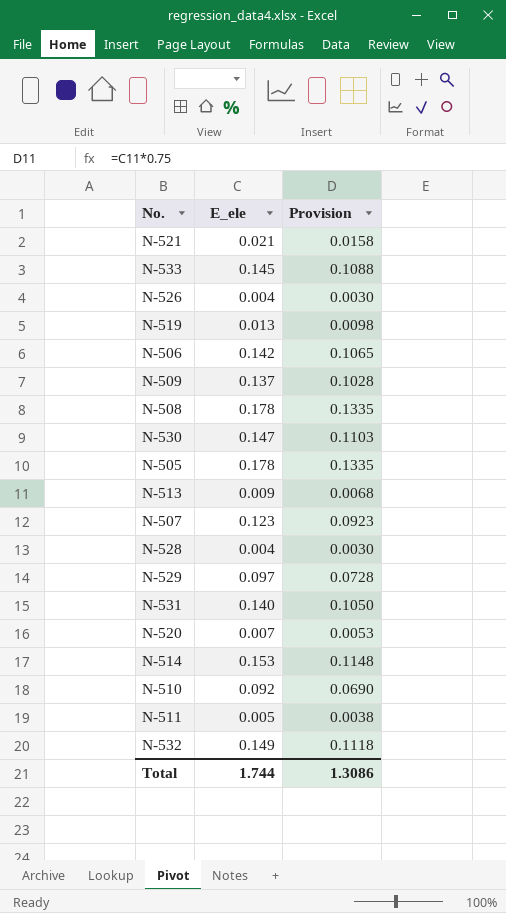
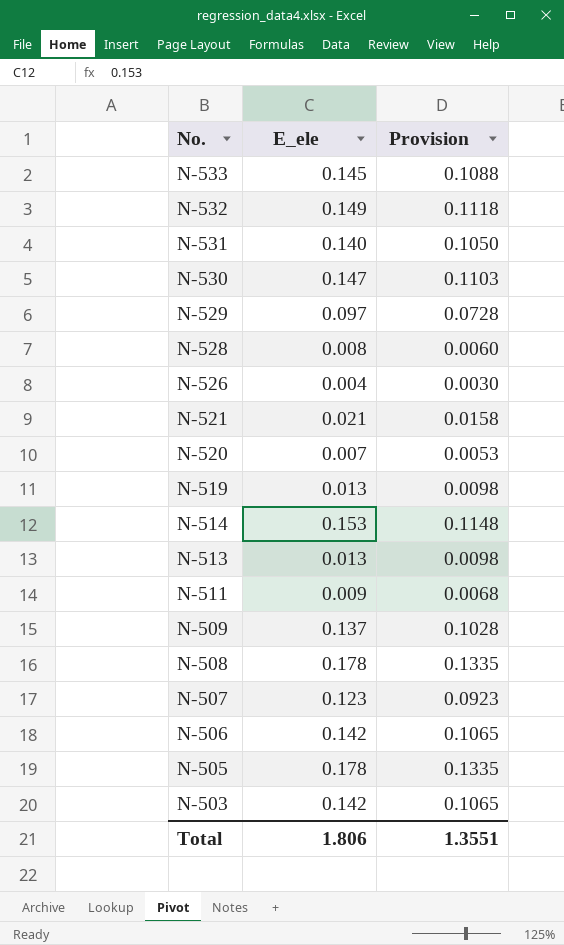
row order: none -> No. descending
row N-510: 0.092 | 0.0690 -> none
N-528 | E_ele: 0.004 -> 0.008
N-528 | Provision: 0.0030 -> 0.0060
N-513 | E_ele: 0.009 -> 0.013
N-513 | Provision: 0.0068 -> 0.0098
N-511 | E_ele: 0.005 -> 0.009
N-511 | Provision: 0.0038 -> 0.0068
row N-503: none -> 0.142 | 0.1065
Total | E_ele: 1.744 -> 1.806
Total | Provision: 1.3086 -> 1.3551

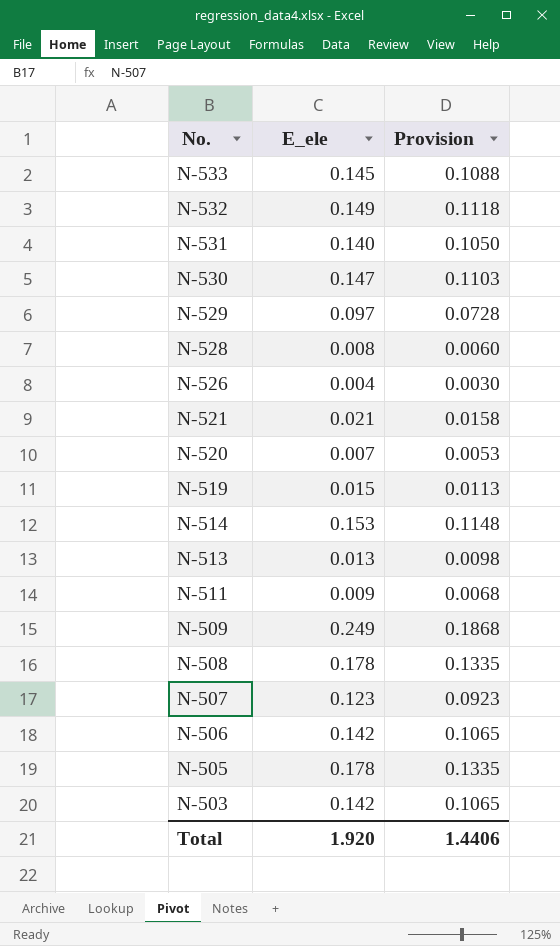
N-519 | E_ele: 0.013 -> 0.015
N-519 | Provision: 0.0098 -> 0.0113
N-509 | E_ele: 0.137 -> 0.249
N-509 | Provision: 0.1028 -> 0.1868
Total | E_ele: 1.806 -> 1.920
Total | Provision: 1.3551 -> 1.4406

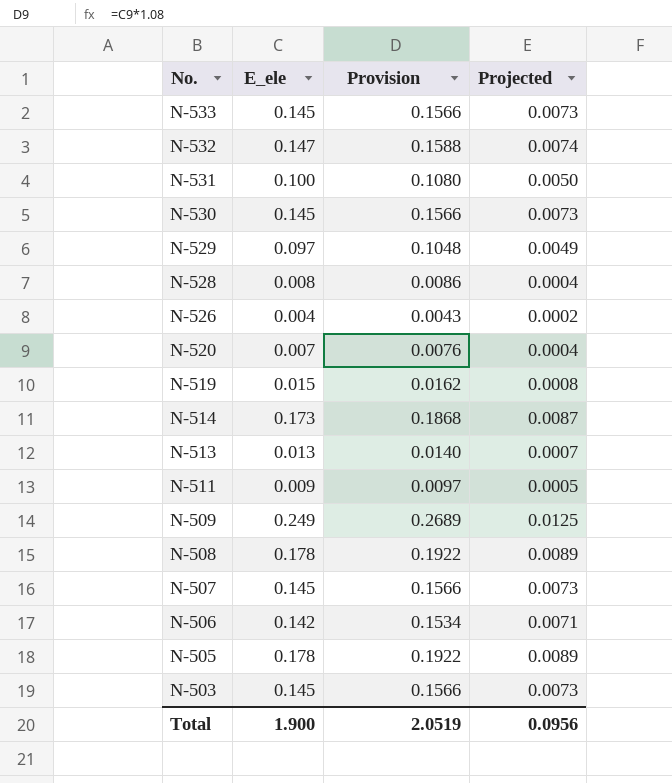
column Provision | formula: [E_ele] * 0.75 -> [E_ele] * 1.08
column Projected | formula: none -> [E_ele] * 0.05
row N-521: 0.021 | 0.0158 -> none
N-532 | E_ele: 0.149 -> 0.147
N-531 | E_ele: 0.140 -> 0.100
N-530 | E_ele: 0.147 -> 0.145
N-514 | E_ele: 0.153 -> 0.173
N-507 | E_ele: 0.123 -> 0.145
N-503 | E_ele: 0.142 -> 0.145
Total | E_ele: 1.920 -> 1.900
Total | Provision: 1.4406 -> 2.0519

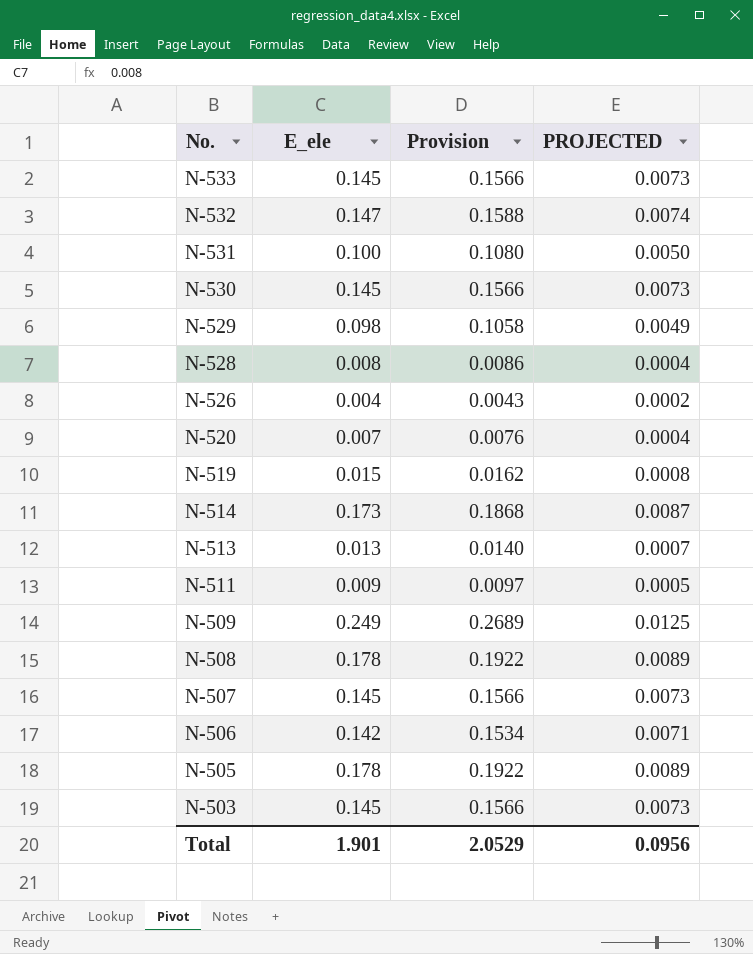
column name: Projected -> PROJECTED
N-529 | E_ele: 0.097 -> 0.098
N-529 | Provision: 0.1048 -> 0.1058
Total | E_ele: 1.900 -> 1.901
Total | Provision: 2.0519 -> 2.0529

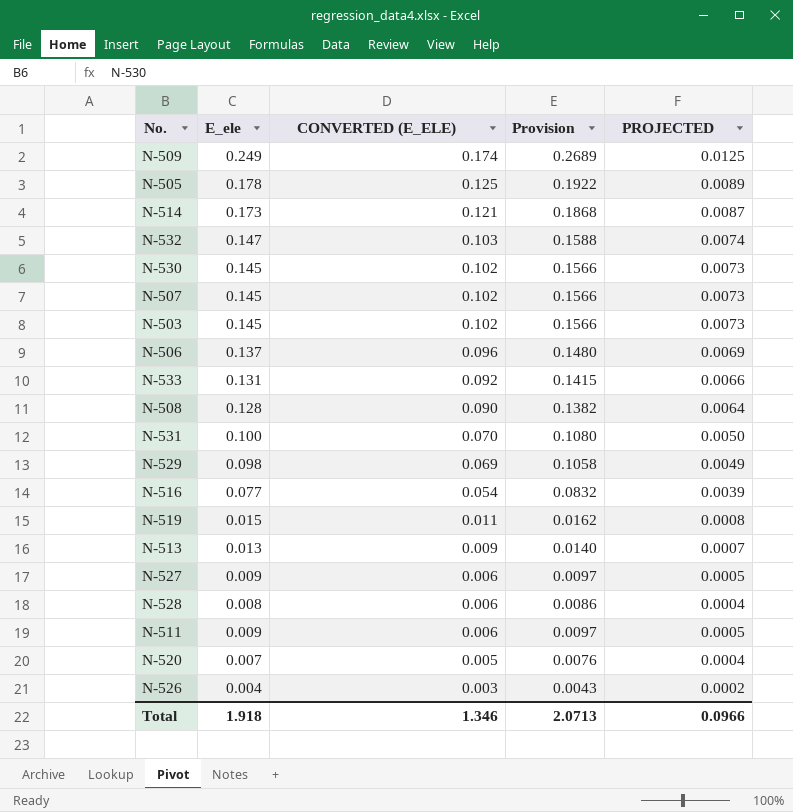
row order: No. descending -> CONVERTED (E_ELE) descending
column CONVERTED (E_ELE) | formula: none -> [E_ele] * 0.7
N-506 | E_ele: 0.142 -> 0.137
N-506 | Provision: 0.1534 -> 0.1480
N-506 | PROJECTED: 0.0071 -> 0.0069
N-533 | E_ele: 0.145 -> 0.131
N-533 | Provision: 0.1566 -> 0.1415
N-533 | PROJECTED: 0.0073 -> 0.0066
N-508 | E_ele: 0.178 -> 0.128
N-508 | Provision: 0.1922 -> 0.1382
N-508 | PROJECTED: 0.0089 -> 0.0064
row N-516: none -> 0.077 | 0.054 | 0.0832 | 0.0039
row N-527: none -> 0.009 | 0.006 | 0.0097 | 0.0005
Total | E_ele: 1.901 -> 1.918
Total | Provision: 2.0529 -> 2.0713
Total | PROJECTED: 0.0956 -> 0.0966

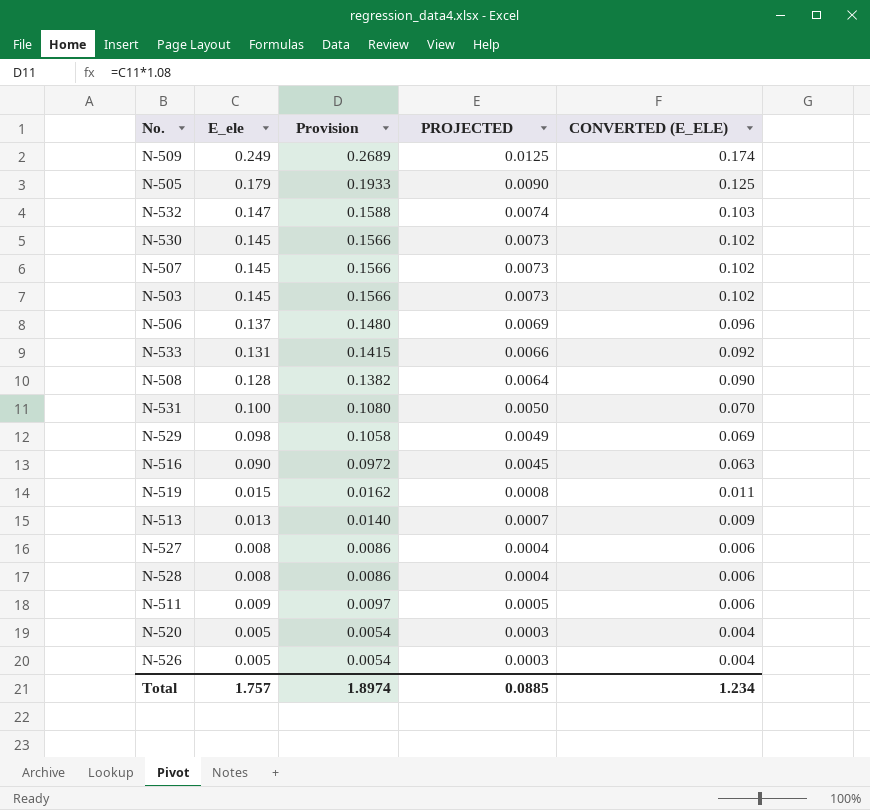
column CONVERTED (E_ELE) | position: 3 -> 5
row N-514: 0.173 | 0.121 | 0.1868 | 0.0087 -> none
N-505 | E_ele: 0.178 -> 0.179
N-505 | Provision: 0.1922 -> 0.1933
N-505 | PROJECTED: 0.0089 -> 0.0090
N-516 | E_ele: 0.077 -> 0.090
N-516 | Provision: 0.0832 -> 0.0972
N-516 | PROJECTED: 0.0039 -> 0.0045
N-516 | CONVERTED (E_ELE): 0.054 -> 0.063
N-527 | E_ele: 0.009 -> 0.008
N-527 | Provision: 0.0097 -> 0.0086
N-527 | PROJECTED: 0.0005 -> 0.0004
N-520 | E_ele: 0.007 -> 0.005
N-520 | Provision: 0.0076 -> 0.0054
N-520 | PROJECTED: 0.0004 -> 0.0003
N-520 | CONVERTED (E_ELE): 0.005 -> 0.004
N-526 | E_ele: 0.004 -> 0.005
N-526 | Provision: 0.0043 -> 0.0054
N-526 | PROJECTED: 0.0002 -> 0.0003
N-526 | CONVERTED (E_ELE): 0.003 -> 0.004
Total | E_ele: 1.918 -> 1.757
Total | Provision: 2.0713 -> 1.8974
Total | PROJECTED: 0.0966 -> 0.0885
Total | CONVERTED (E_ELE): 1.346 -> 1.234

